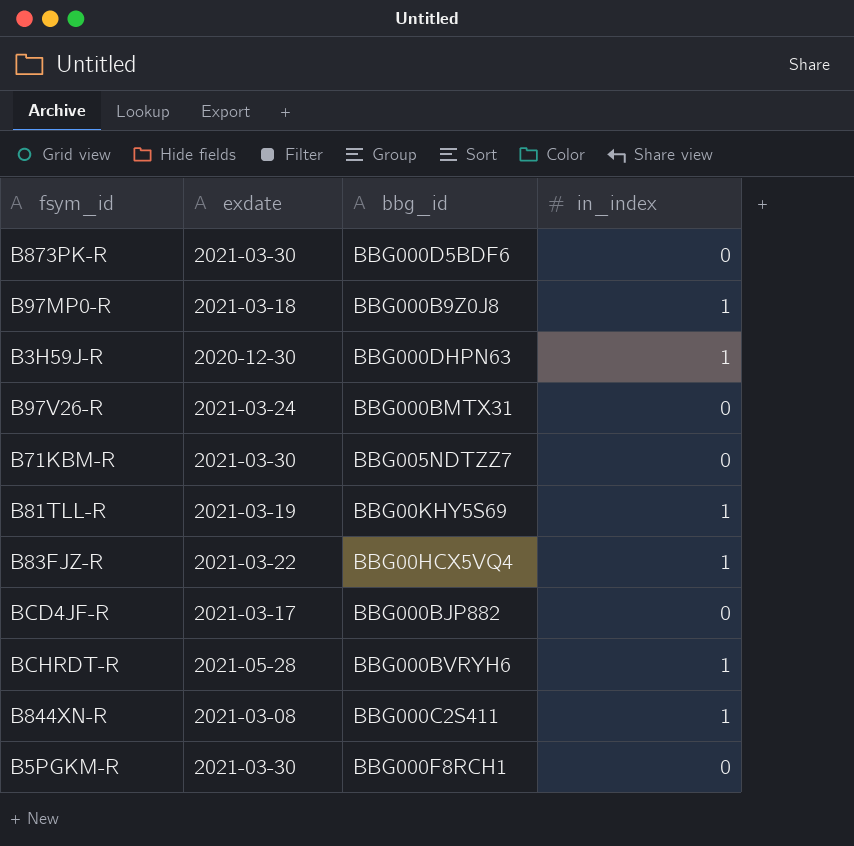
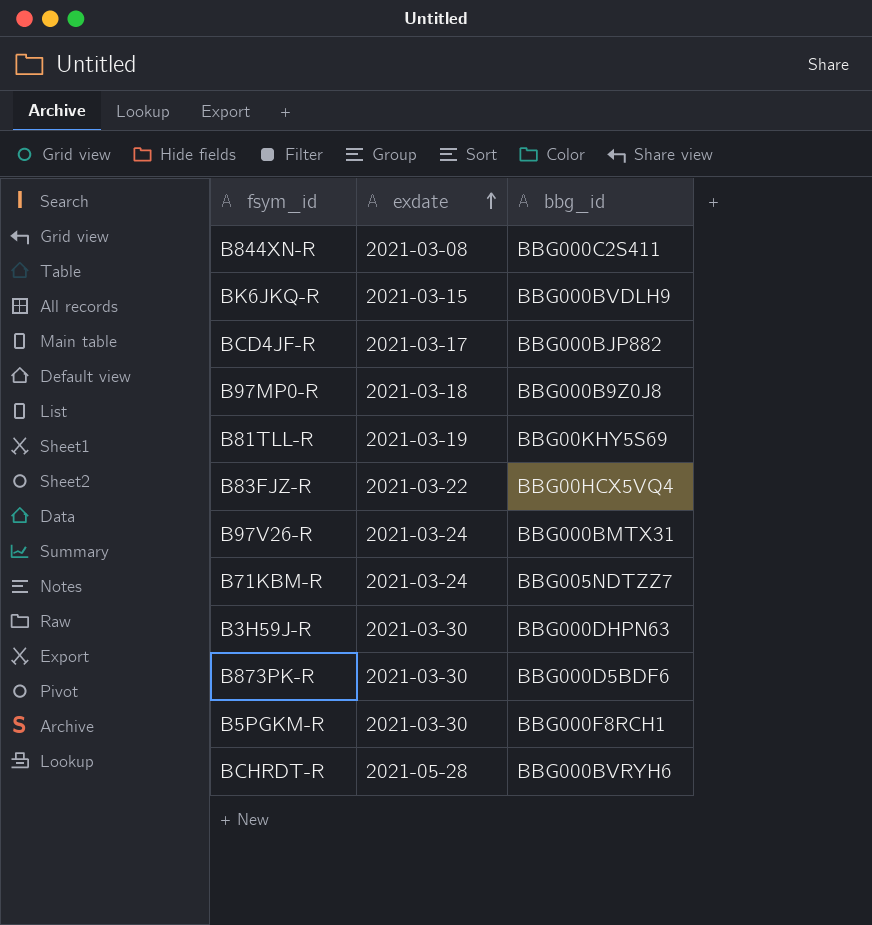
row order: none -> exdate ascending
column in_index | position: 4 -> none
row BK6JKQ-R: none -> 2021-03-15 | BBG000BVDLH9
B71KBM-R | exdate: 2021-03-30 -> 2021-03-24
B3H59J-R | exdate: 2020-12-30 -> 2021-03-30

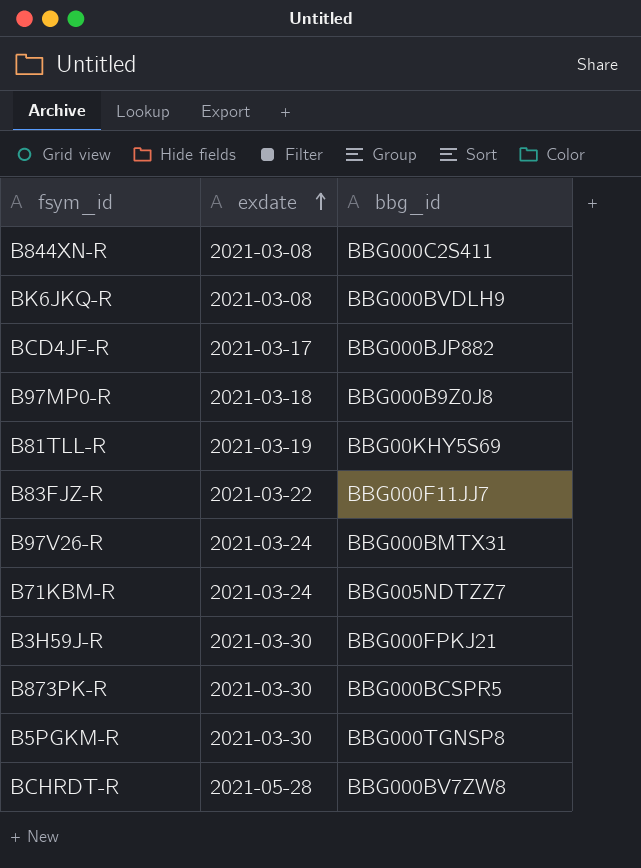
BK6JKQ-R | exdate: 2021-03-15 -> 2021-03-08
B83FJZ-R | bbg_id: BBG00HCX5VQ4 -> BBG000F11JJ7
B3H59J-R | bbg_id: BBG000DHPN63 -> BBG000FPKJ21
B873PK-R | bbg_id: BBG000D5BDF6 -> BBG000BCSPR5
B5PGKM-R | bbg_id: BBG000F8RCH1 -> BBG000TGNSP8
BCHRDT-R | bbg_id: BBG000BVRYH6 -> BBG000BV7ZW8

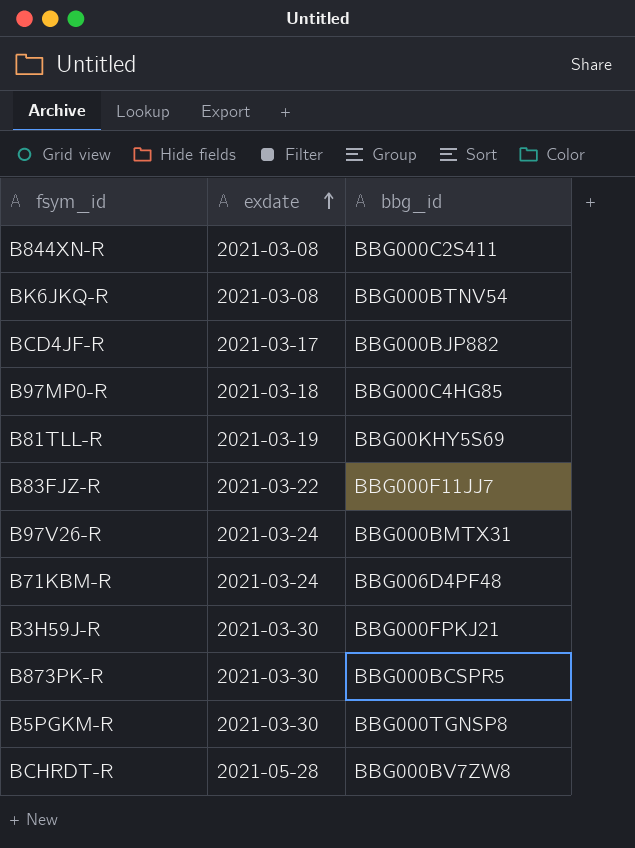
BK6JKQ-R | bbg_id: BBG000BVDLH9 -> BBG000BTNV54
B97MP0-R | bbg_id: BBG000B9Z0J8 -> BBG000C4HG85
B71KBM-R | bbg_id: BBG005NDTZZ7 -> BBG006D4PF48

